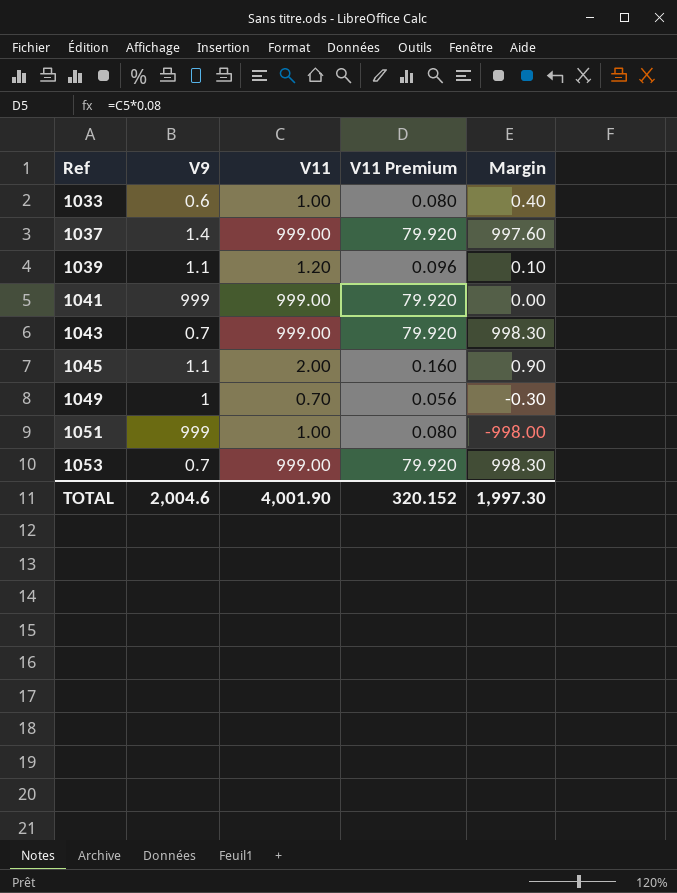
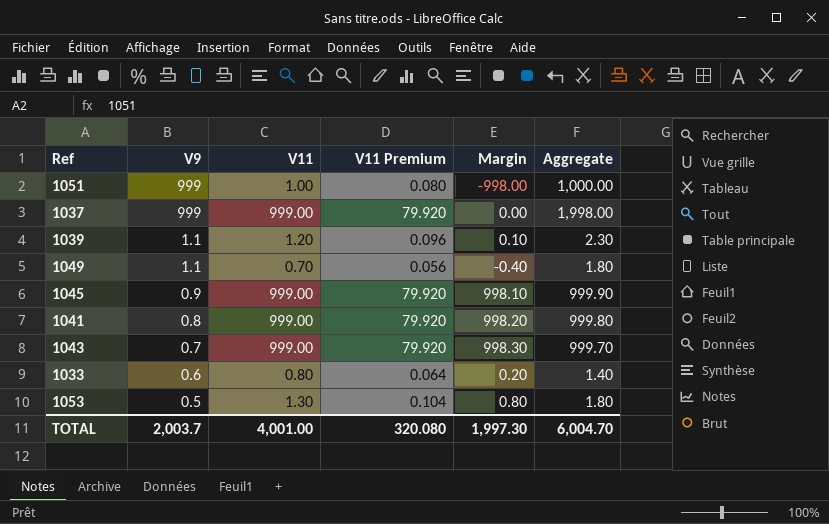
row order: Ref ascending -> V9 descending
column Aggregate | formula: none -> [V9] + [V11]
1037 | V9: 1.4 -> 999
1037 | Margin: 997.60 -> 0.00
1049 | V9: 1 -> 1.1
1049 | Margin: -0.30 -> -0.40
1045 | V9: 1.1 -> 0.9
1045 | V11: 2.00 -> 999.00
1045 | V11 Premium: 0.160 -> 79.920
1045 | Margin: 0.90 -> 998.10
1041 | V9: 999 -> 0.8
1041 | Margin: 0.00 -> 998.20
1033 | V11: 1.00 -> 0.80
1033 | V11 Premium: 0.080 -> 0.064
1033 | Margin: 0.40 -> 0.20
1053 | V9: 0.7 -> 0.5
1053 | V11: 999.00 -> 1.30
1053 | V11 Premium: 79.920 -> 0.104
1053 | Margin: 998.30 -> 0.80
TOTAL | V9: 2,004.6 -> 2,003.7
TOTAL | V11: 4,001.90 -> 4,001.00
TOTAL | V11 Premium: 320.152 -> 320.080

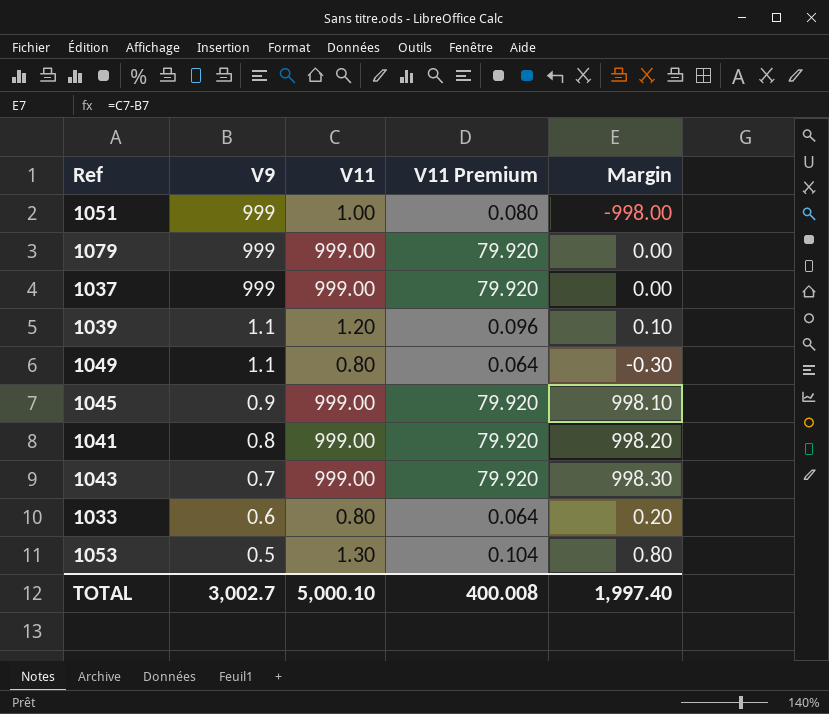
column Aggregate | formula: [V9] + [V11] -> none
row 1079: none -> 999 | 999.00 | 79.920 | 0.00
1049 | V11: 0.70 -> 0.80
1049 | V11 Premium: 0.056 -> 0.064
1049 | Margin: -0.40 -> -0.30
TOTAL | V9: 2,003.7 -> 3,002.7
TOTAL | V11: 4,001.00 -> 5,000.10
TOTAL | V11 Premium: 320.080 -> 400.008
TOTAL | Margin: 1,997.30 -> 1,997.40

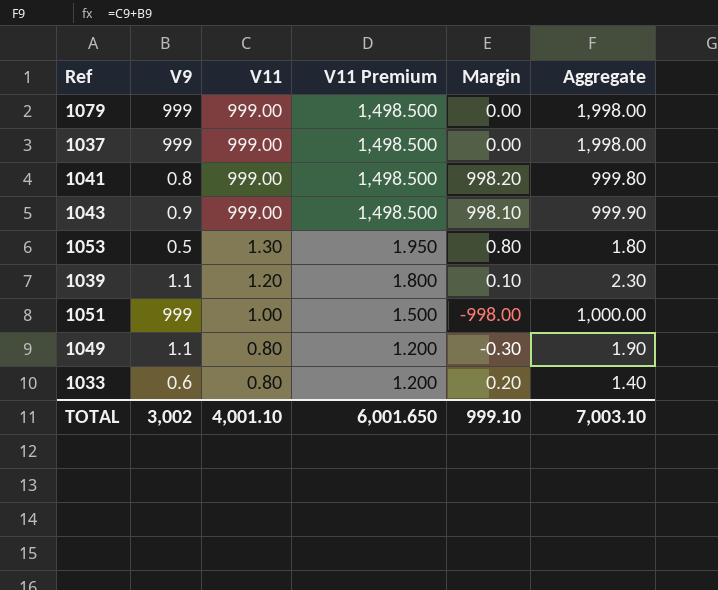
row order: V9 descending -> V11 descending
column V11 Premium | formula: [V11] * 0.08 -> [V11] * 1.5
column Aggregate | formula: none -> [V9] + [V11]
row 1045: 0.9 | 999.00 | 79.920 | 998.10 -> none
1043 | V9: 0.7 -> 0.9
1043 | Margin: 998.30 -> 998.10
TOTAL | V9: 3,002.7 -> 3,002
TOTAL | V11: 5,000.10 -> 4,001.10
TOTAL | V11 Premium: 400.008 -> 6,001.650
TOTAL | Margin: 1,997.40 -> 999.10

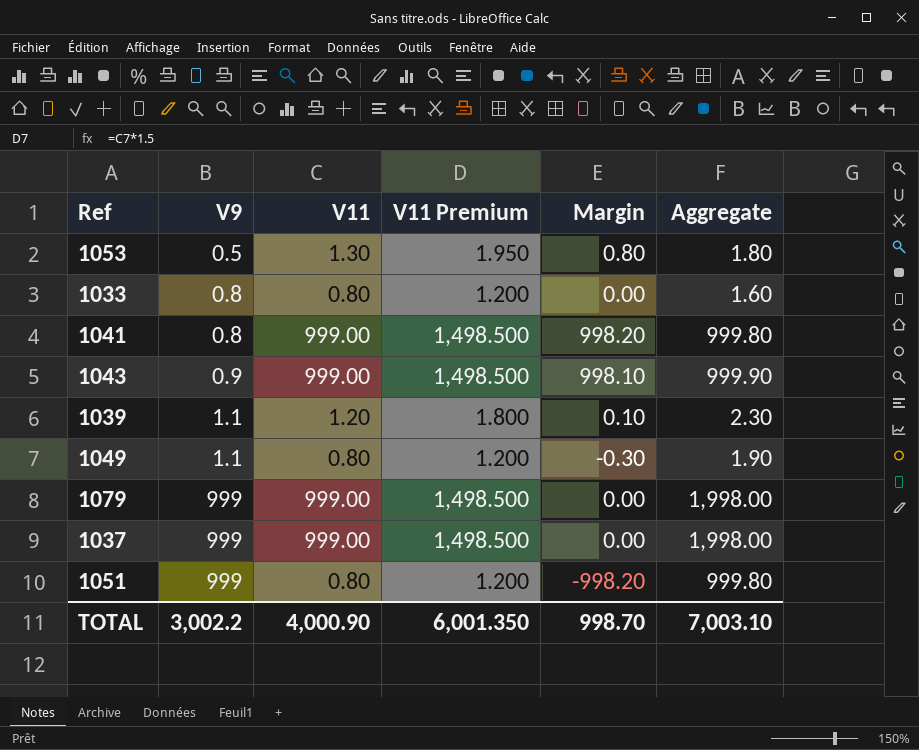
row order: V11 descending -> V9 ascending
1033 | V9: 0.6 -> 0.8
1033 | Margin: 0.20 -> 0.00
1033 | Aggregate: 1.40 -> 1.60
1051 | V11: 1.00 -> 0.80
1051 | V11 Premium: 1.500 -> 1.200
1051 | Margin: -998.00 -> -998.20
1051 | Aggregate: 1,000.00 -> 999.80
TOTAL | V9: 3,002 -> 3,002.2
TOTAL | V11: 4,001.10 -> 4,000.90
TOTAL | V11 Premium: 6,001.650 -> 6,001.350
TOTAL | Margin: 999.10 -> 998.70

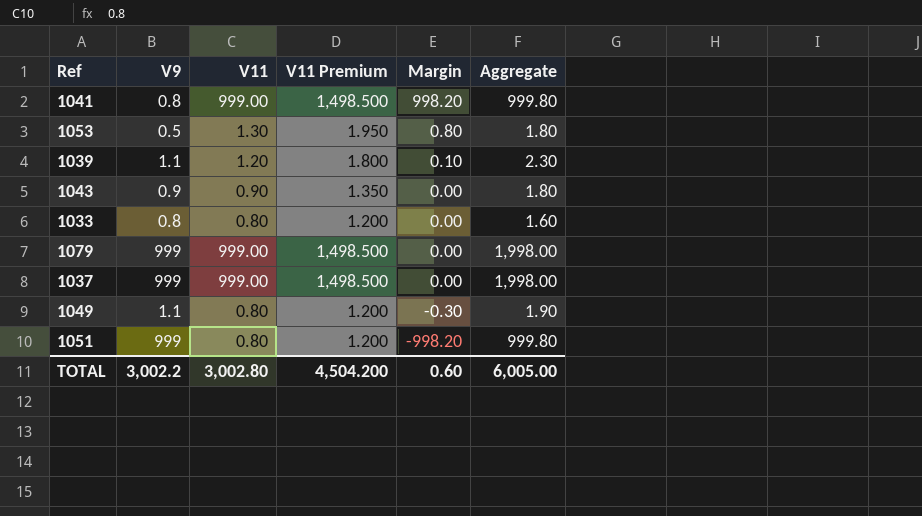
row order: V9 ascending -> Margin descending
1043 | V11: 999.00 -> 0.90
1043 | V11 Premium: 1,498.500 -> 1.350
1043 | Margin: 998.10 -> 0.00
1043 | Aggregate: 999.90 -> 1.80
TOTAL | V11: 4,000.90 -> 3,002.80
TOTAL | V11 Premium: 6,001.350 -> 4,504.200
TOTAL | Margin: 998.70 -> 0.60
TOTAL | Aggregate: 7,003.10 -> 6,005.00

